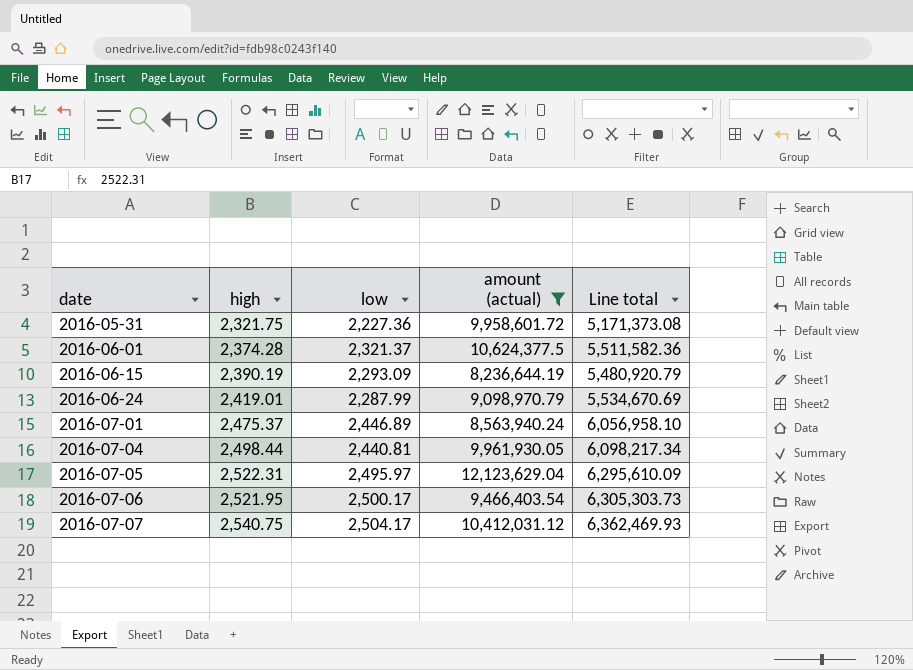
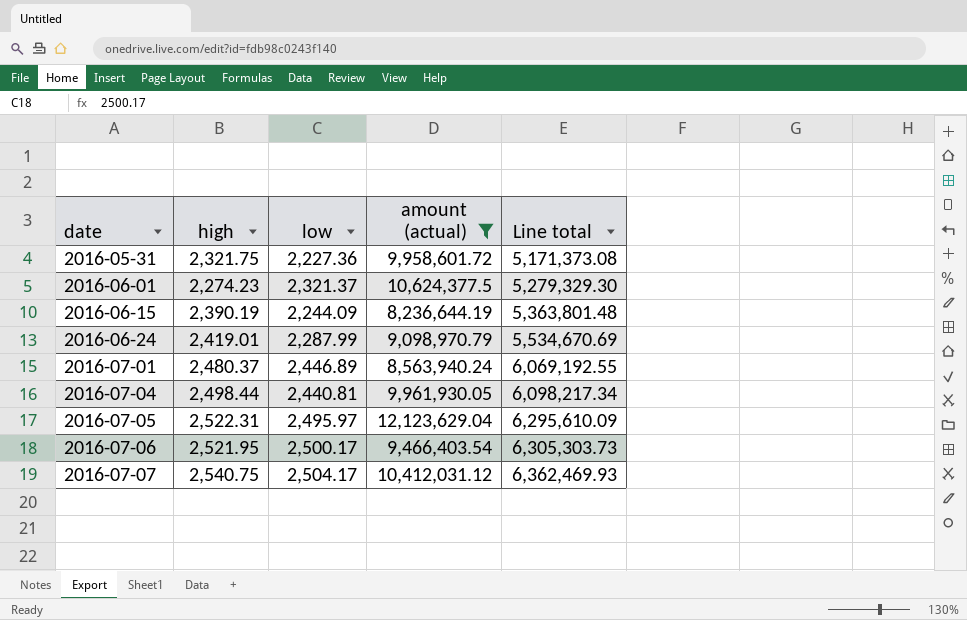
2016-06-01 | high: 2,374.28 -> 2,274.23
2016-06-01 | Line total: 5,511,582.36 -> 5,279,329.30
2016-06-15 | low: 2,293.09 -> 2,244.09
2016-06-15 | Line total: 5,480,920.79 -> 5,363,801.48
2016-07-01 | high: 2,475.37 -> 2,480.37
2016-07-01 | Line total: 6,056,958.10 -> 6,069,192.55

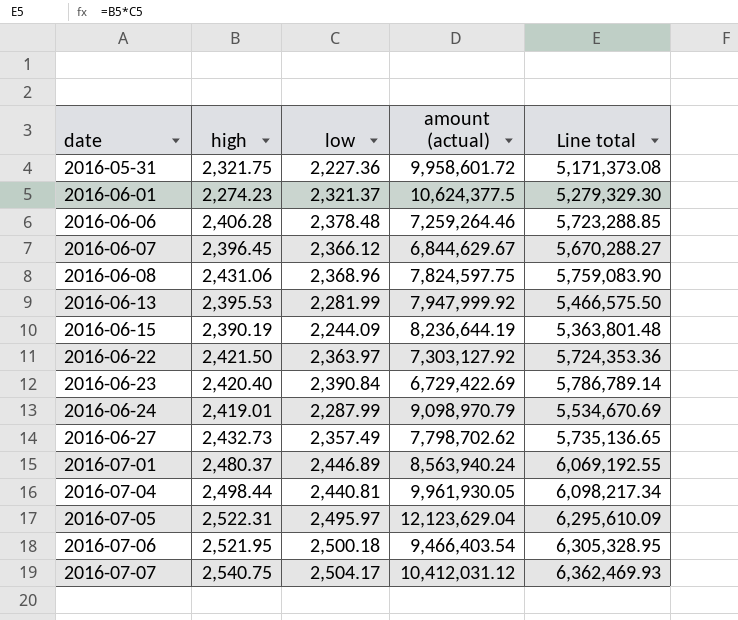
filter: amount (actual) >= 8,236,644.19 -> none
2016-07-06 | low: 2,500.17 -> 2,500.18
2016-07-06 | Line total: 6,305,303.73 -> 6,305,328.95

